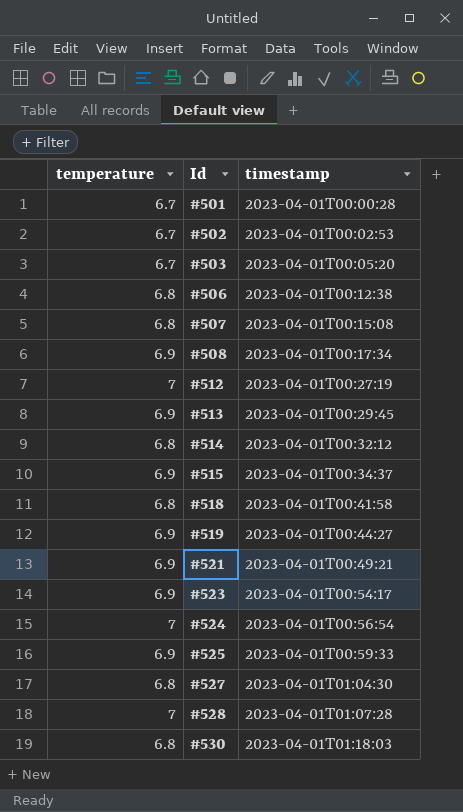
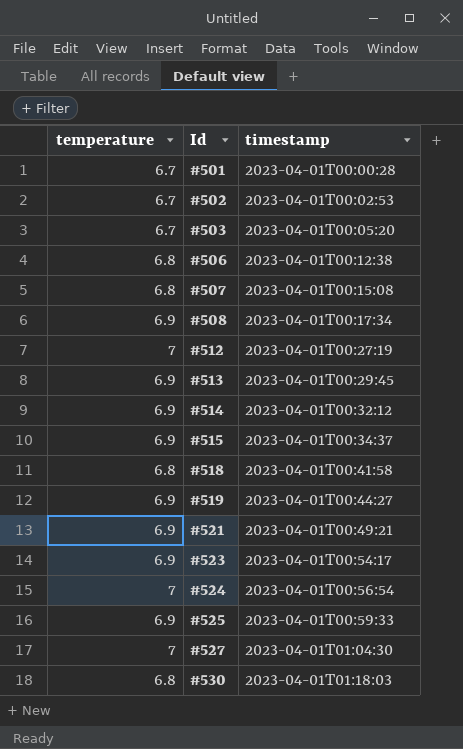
row #528: 7 | 2023-04-01T01:07:28 -> none
#514 | temperature: 6.8 -> 6.9
#527 | temperature: 6.8 -> 7

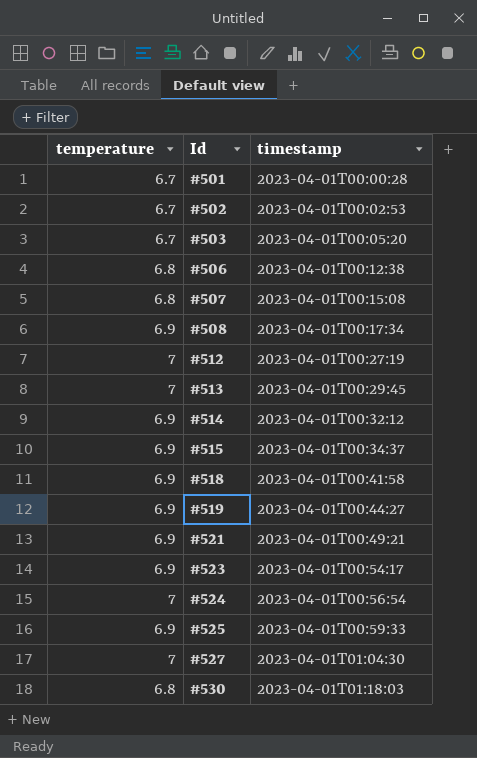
#513 | temperature: 6.9 -> 7
#518 | temperature: 6.8 -> 6.9

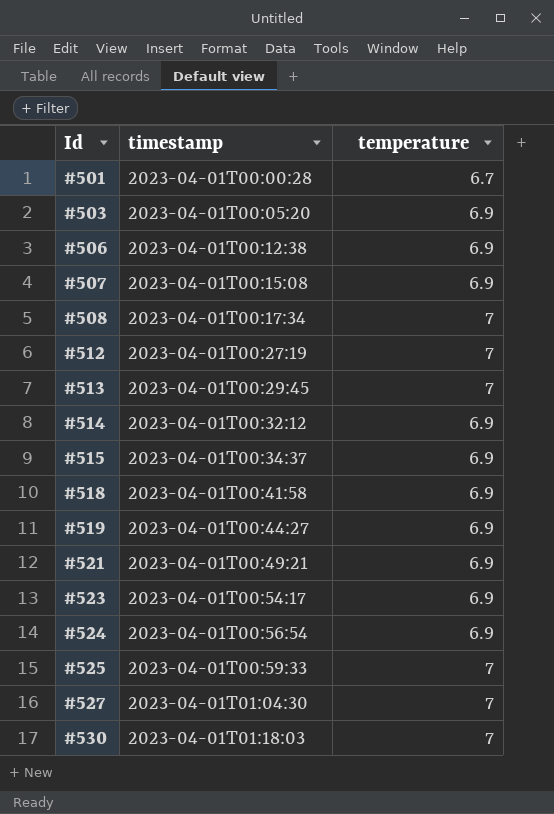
column temperature | position: 1 -> 3
row #502: 6.7 | 2023-04-01T00:02:53 -> none
#503 | temperature: 6.7 -> 6.9
#506 | temperature: 6.8 -> 6.9
#507 | temperature: 6.8 -> 6.9
#508 | temperature: 6.9 -> 7
#524 | temperature: 7 -> 6.9
#525 | temperature: 6.9 -> 7
#530 | temperature: 6.8 -> 7

